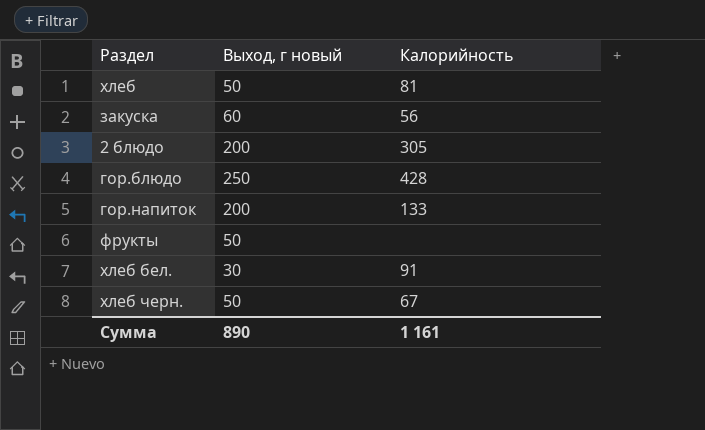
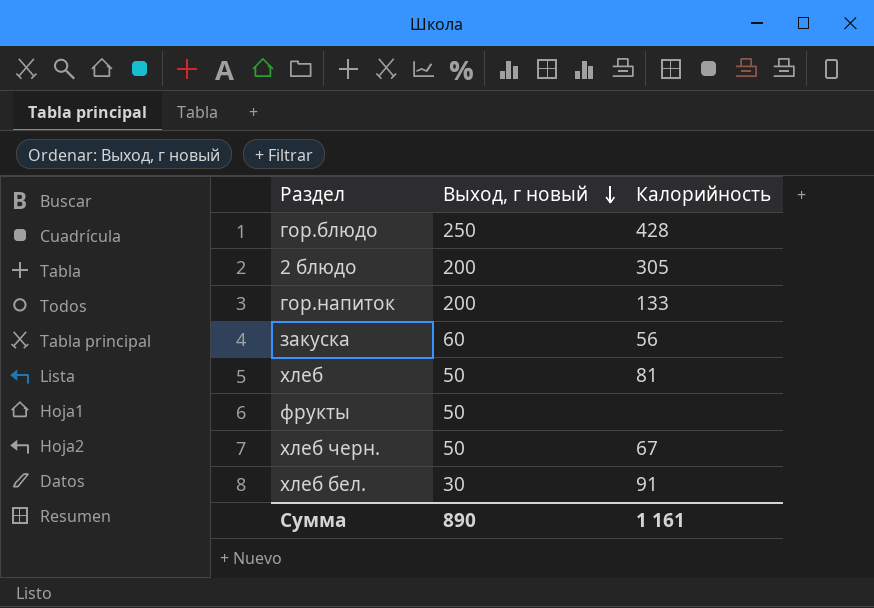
row order: none -> Выход, г новый descending

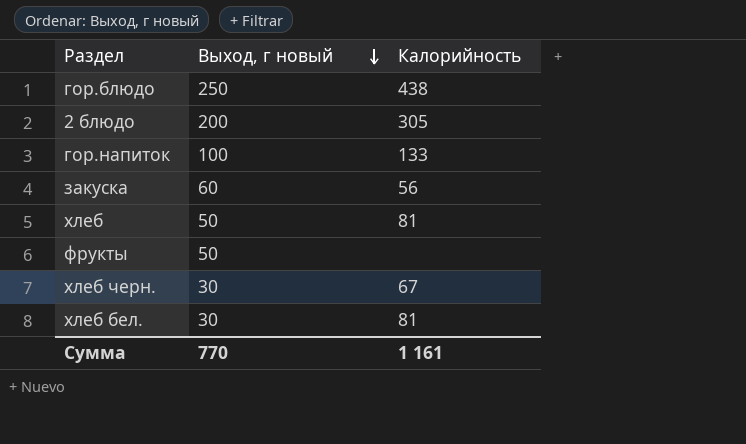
гор.блюдо | Калорийность: 428 -> 438
гор.напиток | Выход, г новый: 200 -> 100
хлеб черн. | Выход, г новый: 50 -> 30
хлеб бел. | Калорийность: 91 -> 81
Сумма | Выход, г новый: 890 -> 770

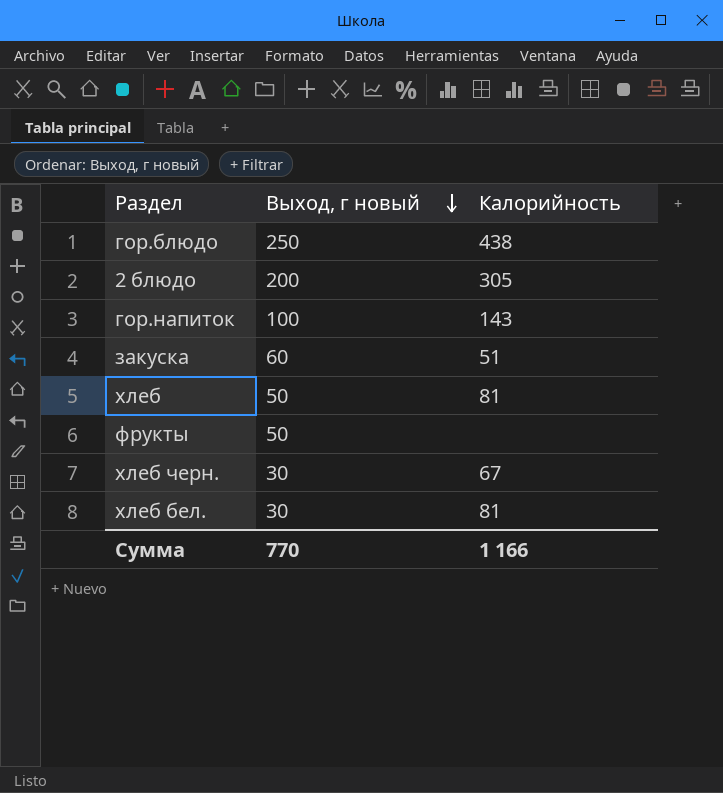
гор.напиток | Калорийность: 133 -> 143
закуска | Калорийность: 56 -> 51
Сумма | Калорийность: 1 161 -> 1 166

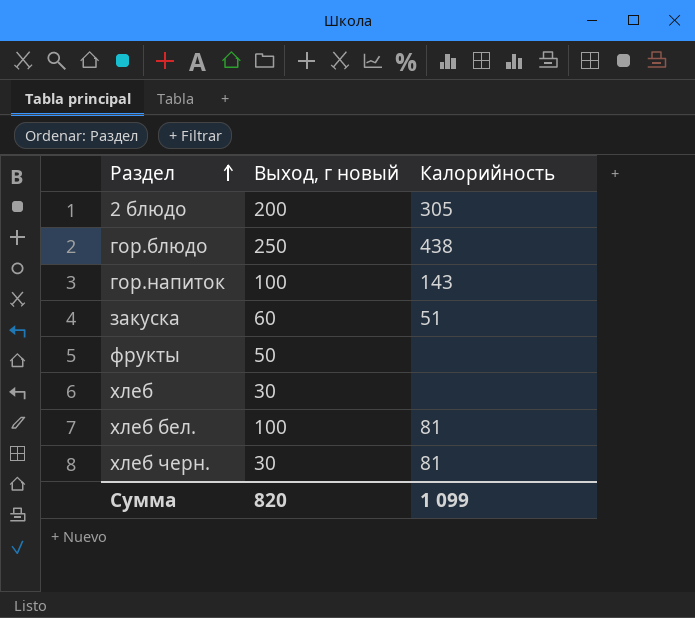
row order: Выход, г новый descending -> Раздел ascending
хлеб | Выход, г новый: 50 -> 30
хлеб | Калорийность: 81 -> none
хлеб бел. | Выход, г новый: 30 -> 100
хлеб черн. | Калорийность: 67 -> 81
Сумма | Выход, г новый: 770 -> 820
Сумма | Калорийность: 1 166 -> 1 099

